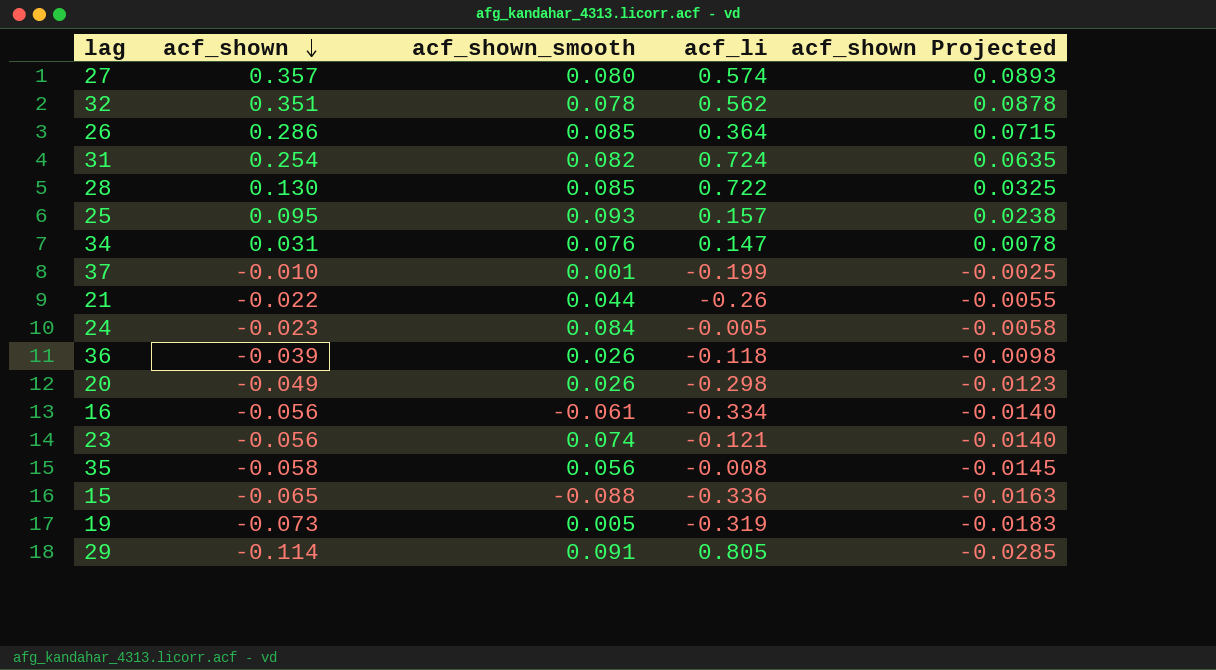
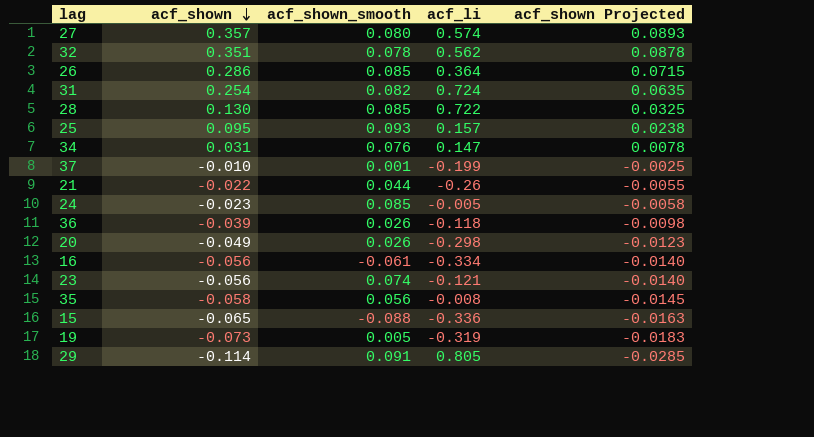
24 | acf_shown_smooth: 0.084 -> 0.085

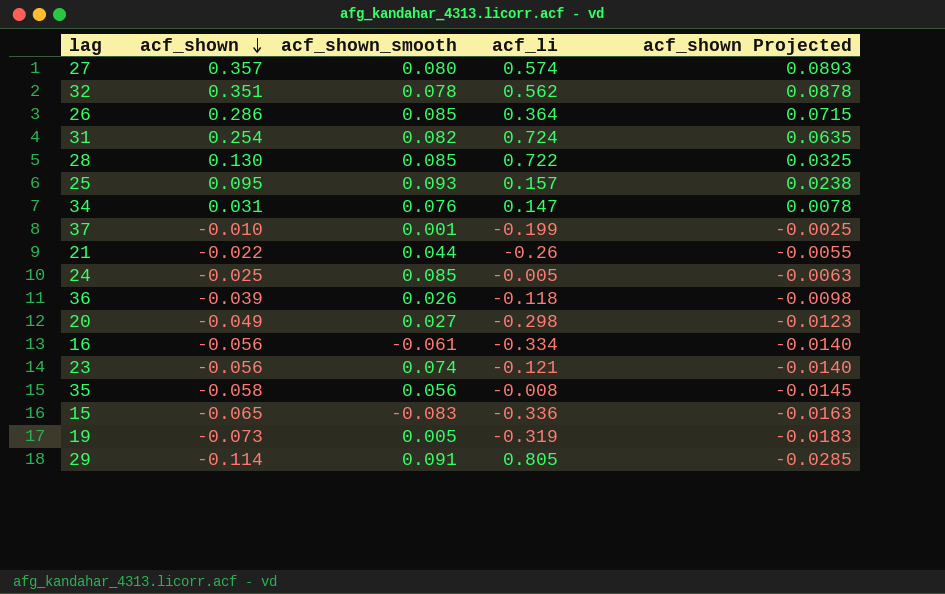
24 | acf_shown: -0.023 -> -0.025
24 | acf_shown Projected: -0.0058 -> -0.0063
20 | acf_shown_smooth: 0.026 -> 0.027
15 | acf_shown_smooth: -0.088 -> -0.083

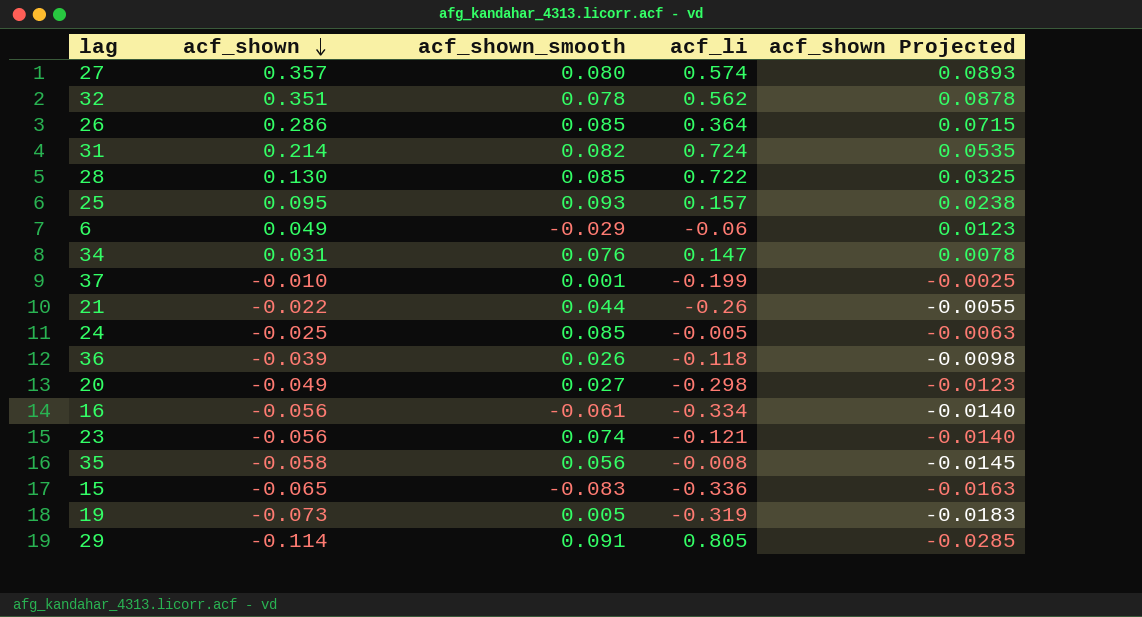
31 | acf_shown: 0.254 -> 0.214
31 | acf_shown Projected: 0.0635 -> 0.0535
row 6: none -> 0.049 | -0.029 | -0.06 | 0.0123

